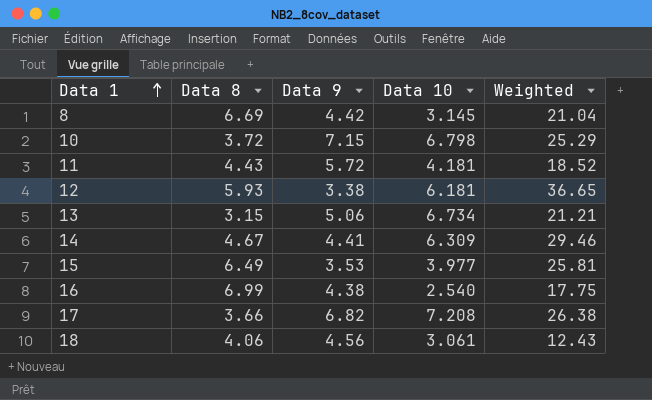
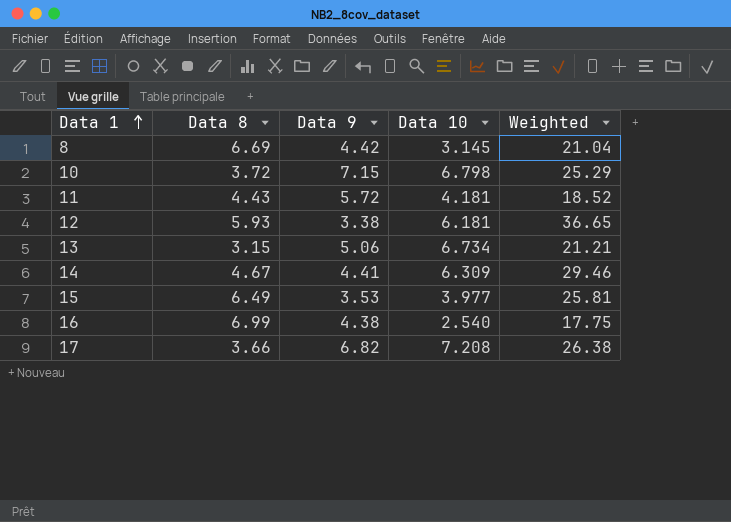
row 18: 4.06 | 4.56 | 3.061 | 12.43 -> none

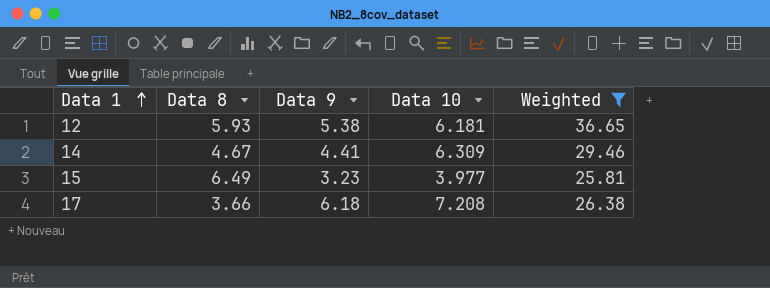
filter: none -> Weighted >= 25.81
12 | Data 9: 3.38 -> 5.38
15 | Data 9: 3.53 -> 3.23
17 | Data 9: 6.82 -> 6.18

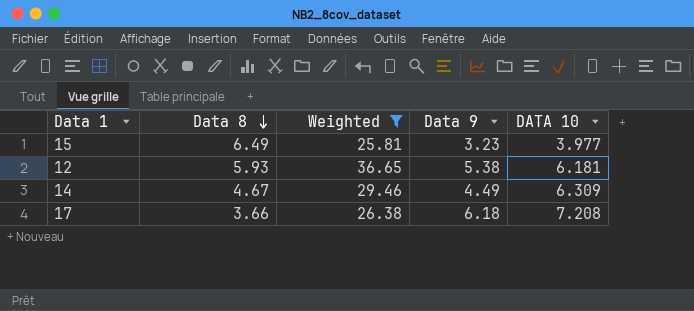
row order: Data 1 ascending -> Data 8 descending
column Weighted | position: 5 -> 3
column name: Data 10 -> DATA 10
14 | Data 9: 4.41 -> 4.49

